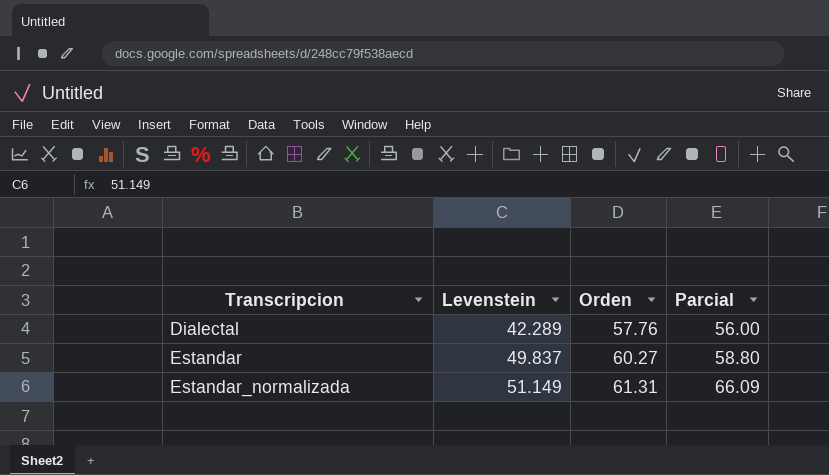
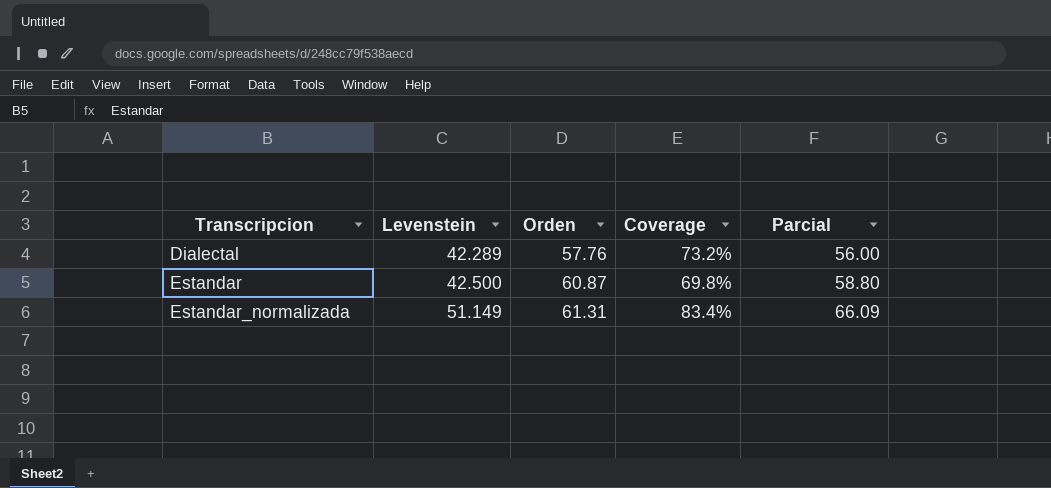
column Coverage | formula: none -> [Levenstein] / [Orden]
Estandar | Levenstein: 49.837 -> 42.500
Estandar | Orden: 60.27 -> 60.87

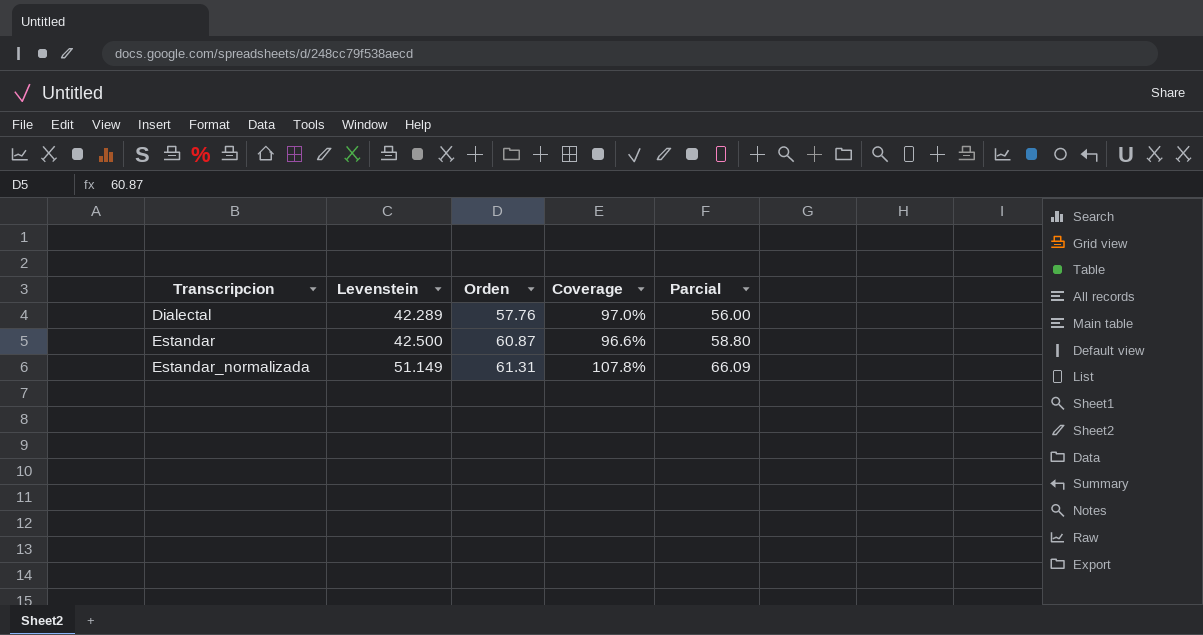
column Coverage | formula: [Levenstein] / [Orden] -> [Parcial] / [Orden]

